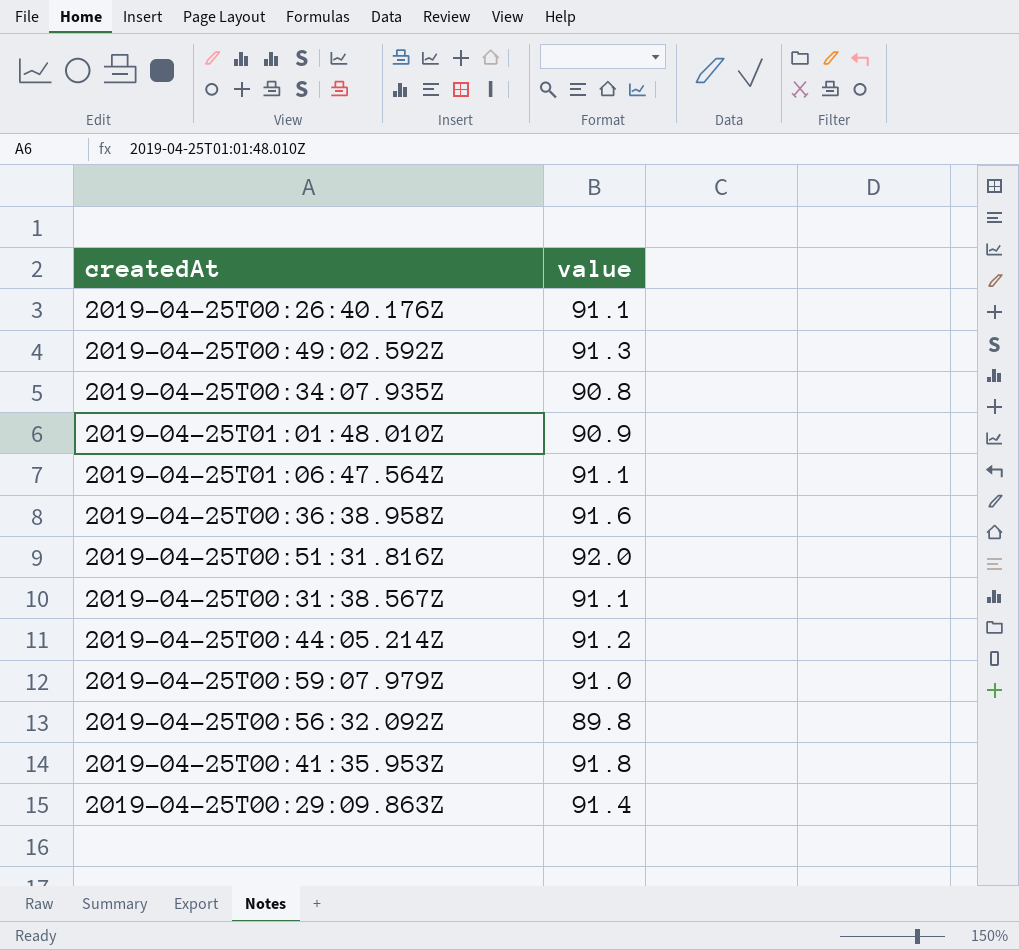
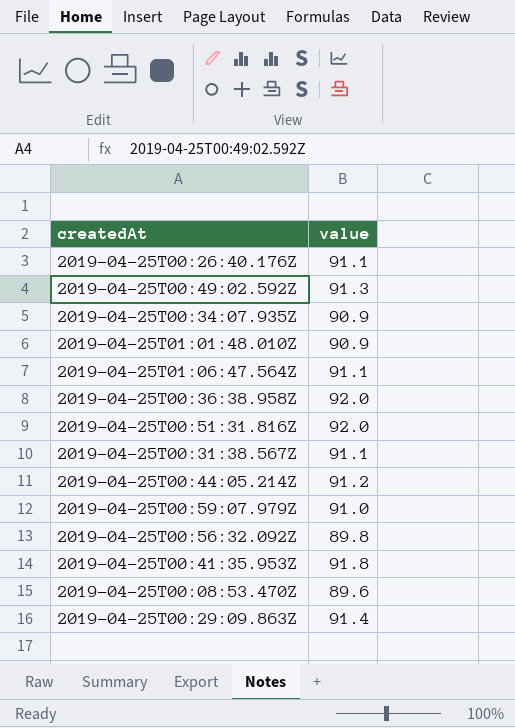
2019-04-25T00:34:07.935Z | value: 90.8 -> 90.9
2019-04-25T00:36:38.958Z | value: 91.6 -> 92.0
row 2019-04-25T00:08:53.470Z: none -> 89.6

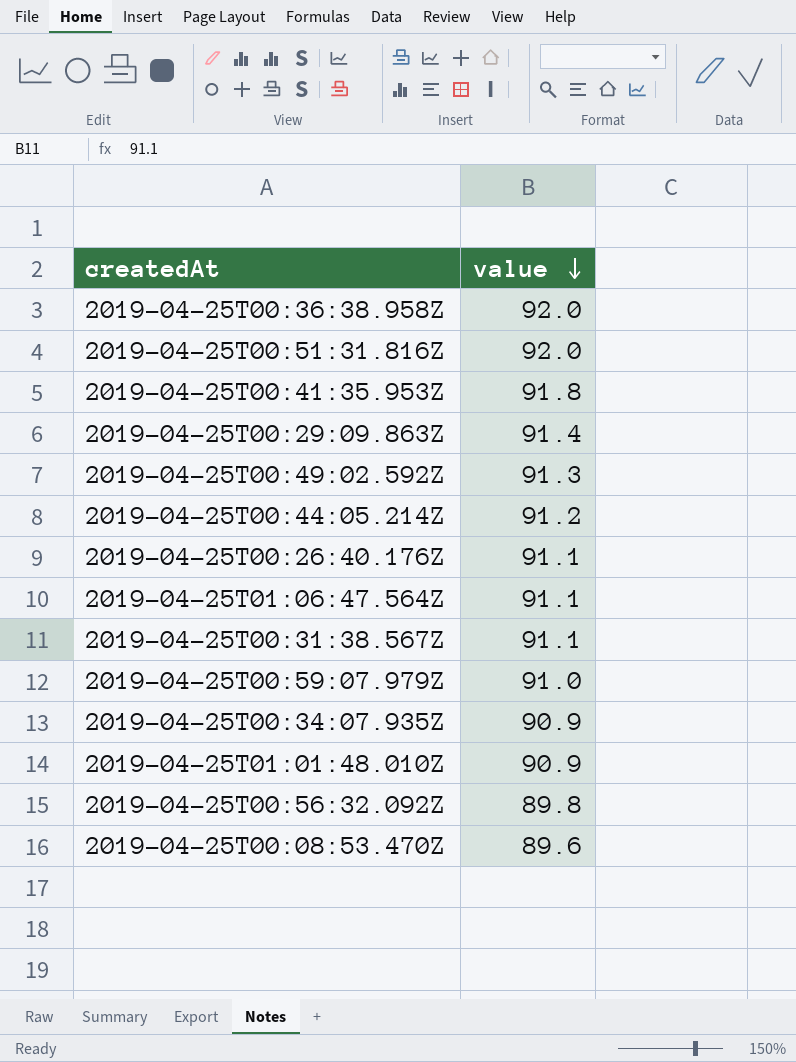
row order: none -> value descending

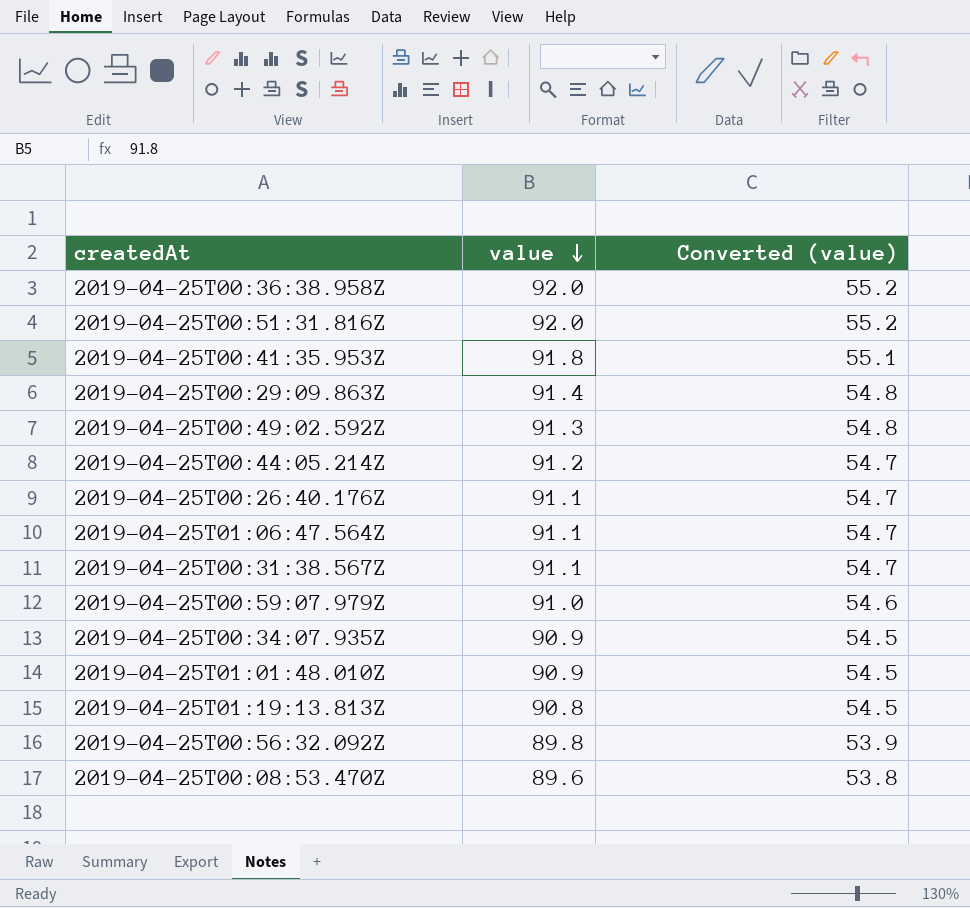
column Converted (value) | formula: none -> [value] * 0.6
row 2019-04-25T01:19:13.813Z: none -> 90.8 | 54.5

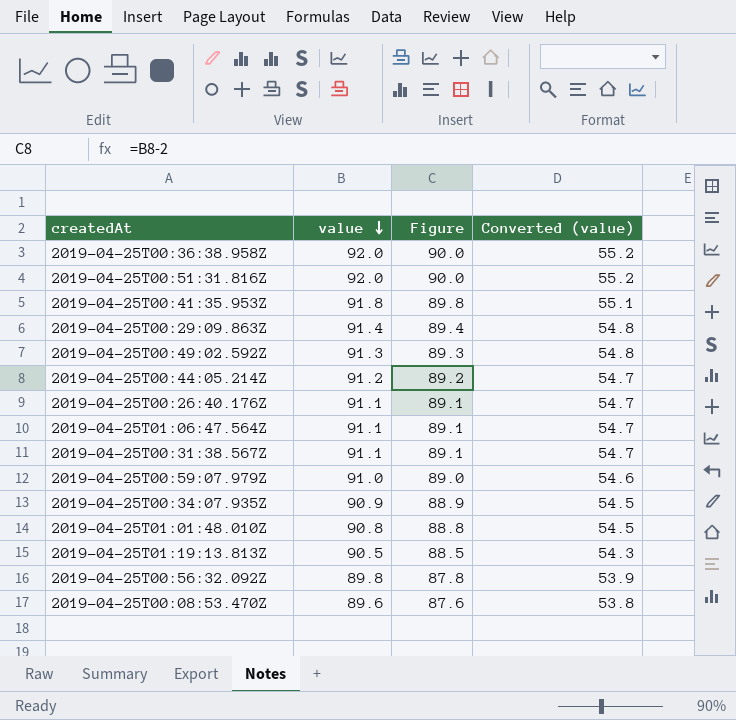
column Figure | formula: none -> [value] - 2
2019-04-25T01:01:48.010Z | value: 90.9 -> 90.8
2019-04-25T01:19:13.813Z | value: 90.8 -> 90.5
2019-04-25T01:19:13.813Z | Converted (value): 54.5 -> 54.3

